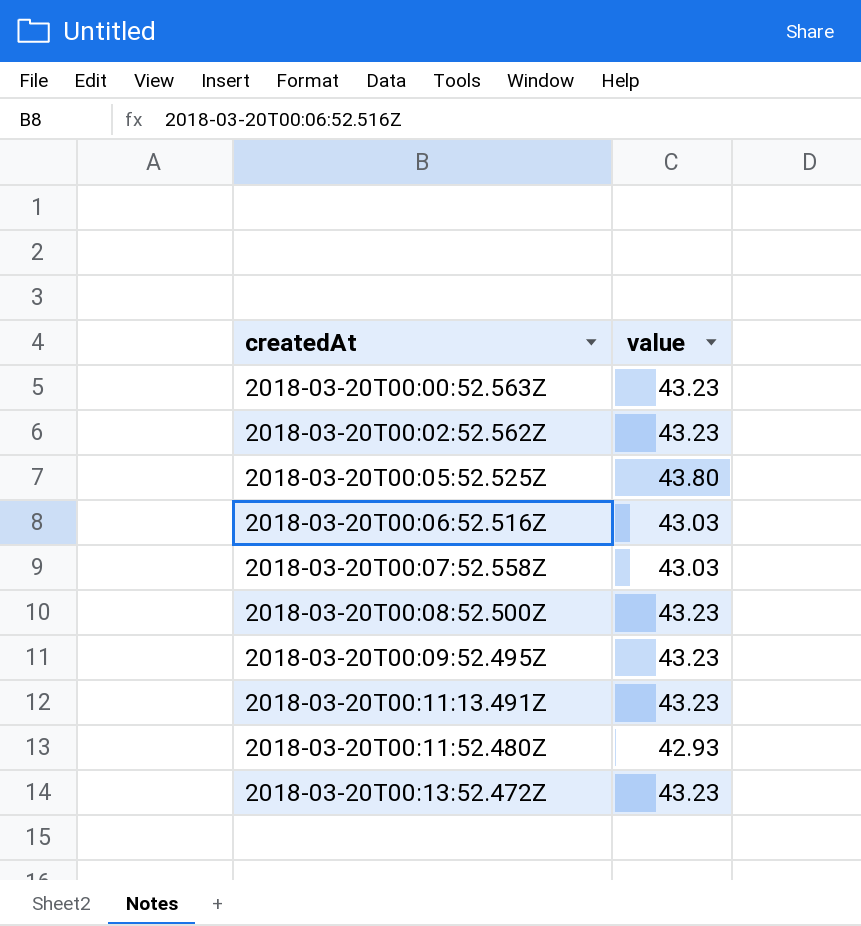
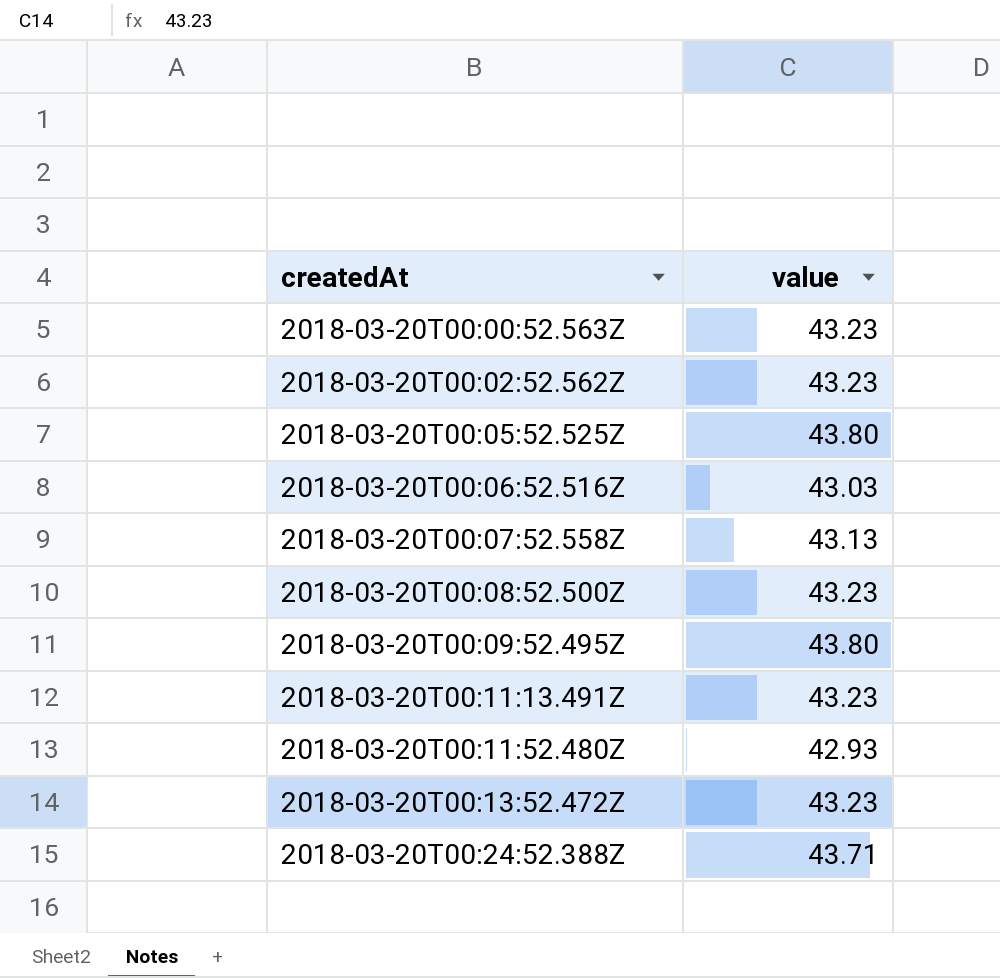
2018-03-20T00:07:52.558Z | value: 43.03 -> 43.13
2018-03-20T00:09:52.495Z | value: 43.23 -> 43.80
row 2018-03-20T00:24:52.388Z: none -> 43.71

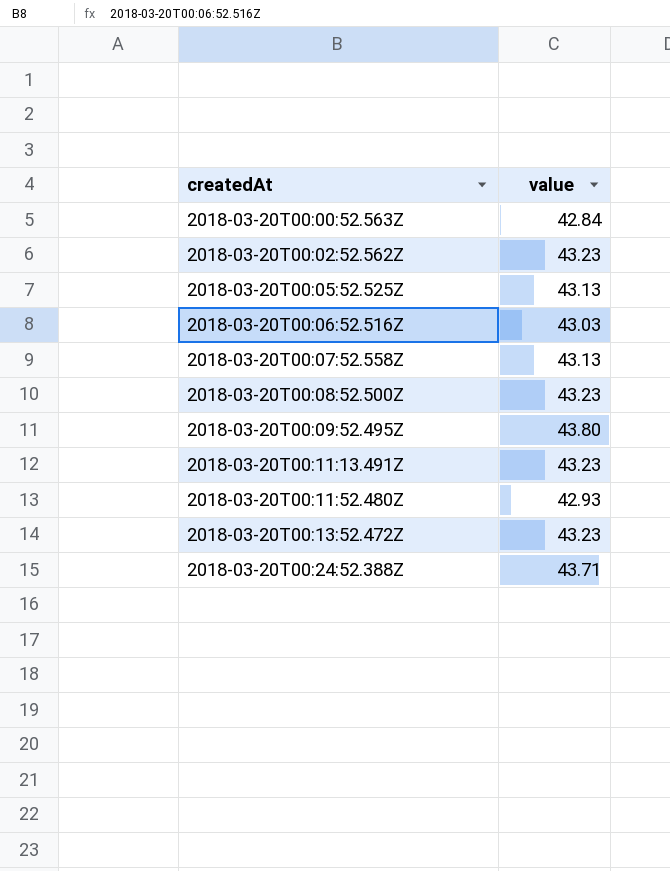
2018-03-20T00:00:52.563Z | value: 43.23 -> 42.84
2018-03-20T00:05:52.525Z | value: 43.80 -> 43.13

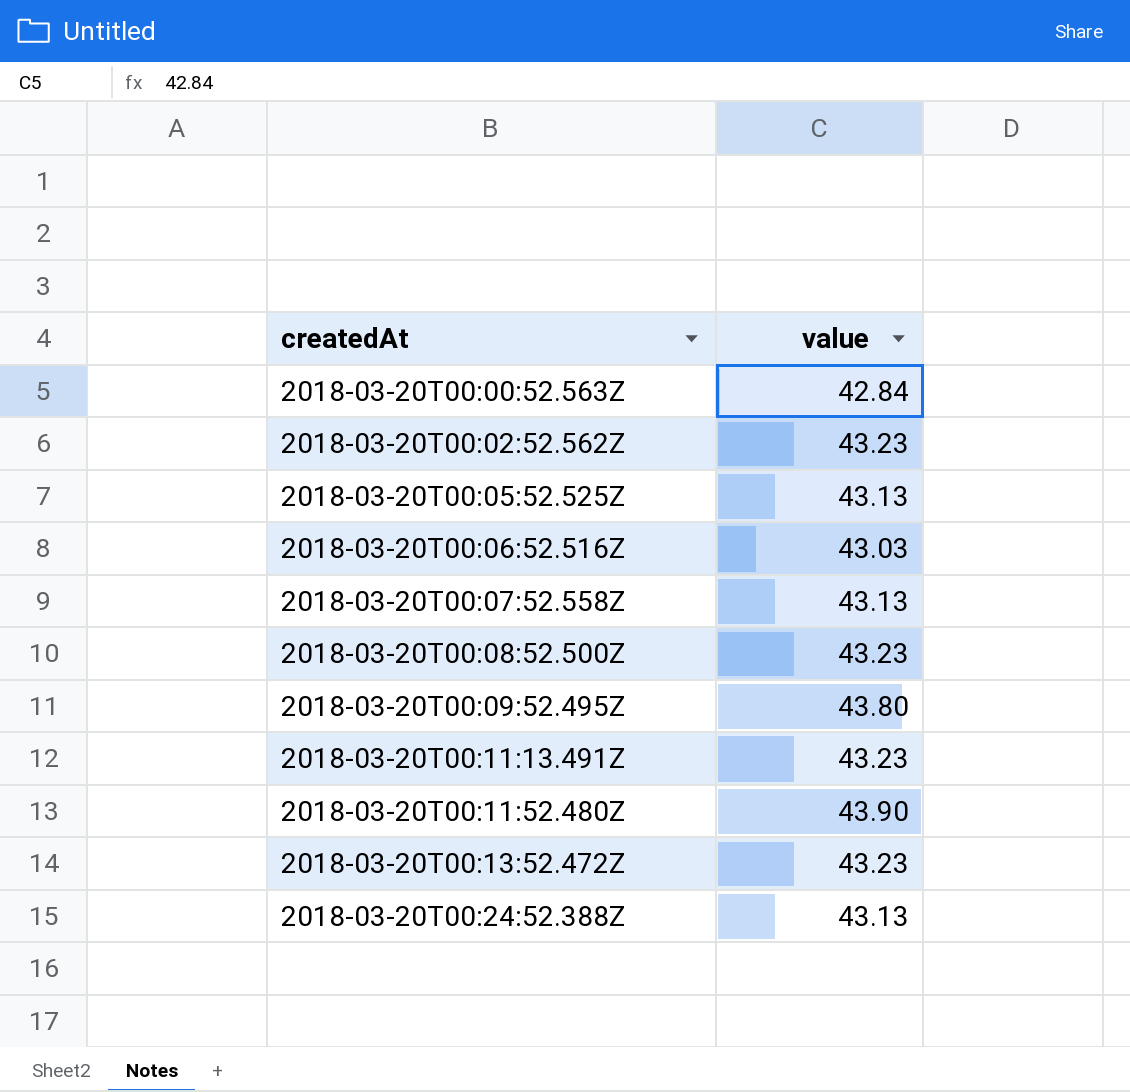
2018-03-20T00:11:52.480Z | value: 42.93 -> 43.90
2018-03-20T00:24:52.388Z | value: 43.71 -> 43.13

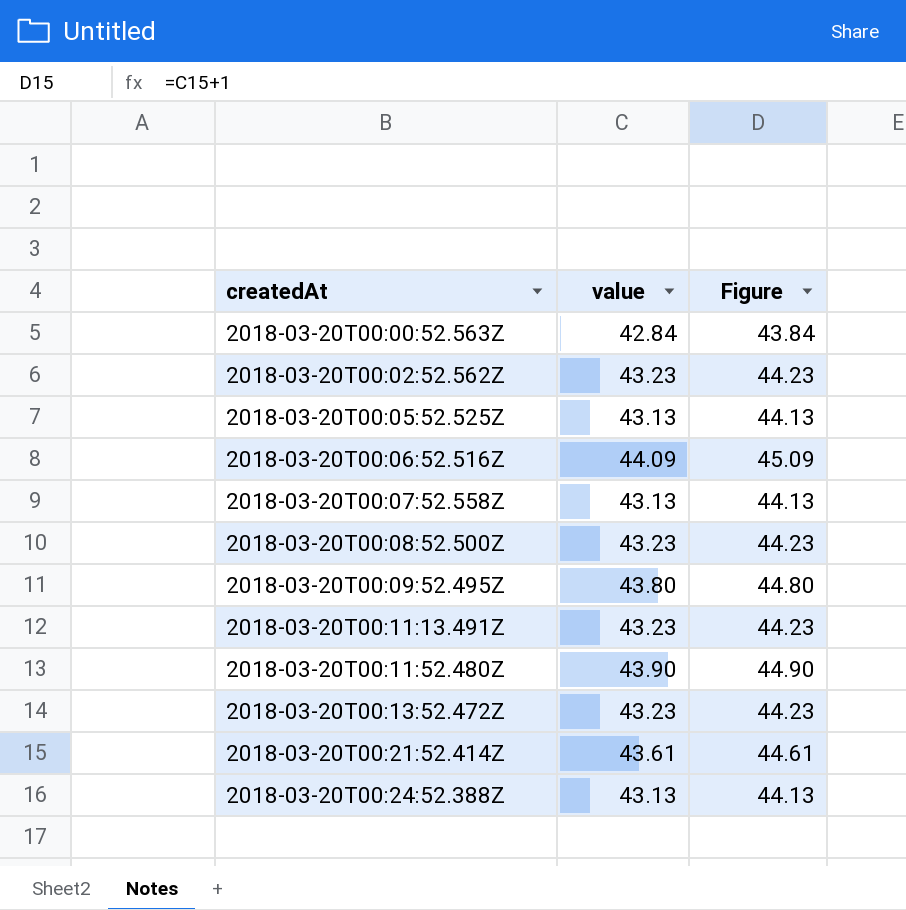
column Figure | formula: none -> [value] + 1
2018-03-20T00:06:52.516Z | value: 43.03 -> 44.09
row 2018-03-20T00:21:52.414Z: none -> 43.61 | 44.61

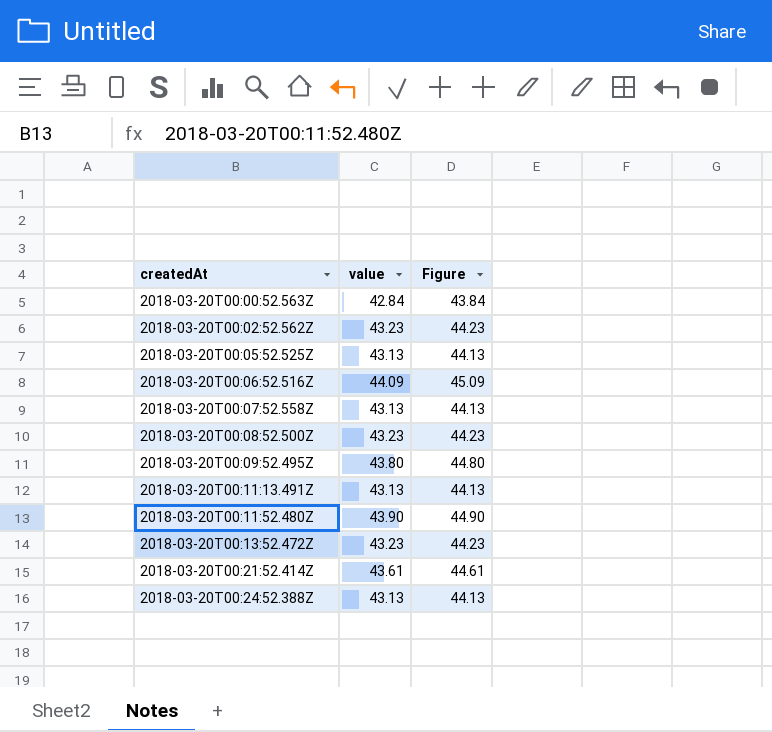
2018-03-20T00:11:13.491Z | value: 43.23 -> 43.13
2018-03-20T00:11:13.491Z | Figure: 44.23 -> 44.13

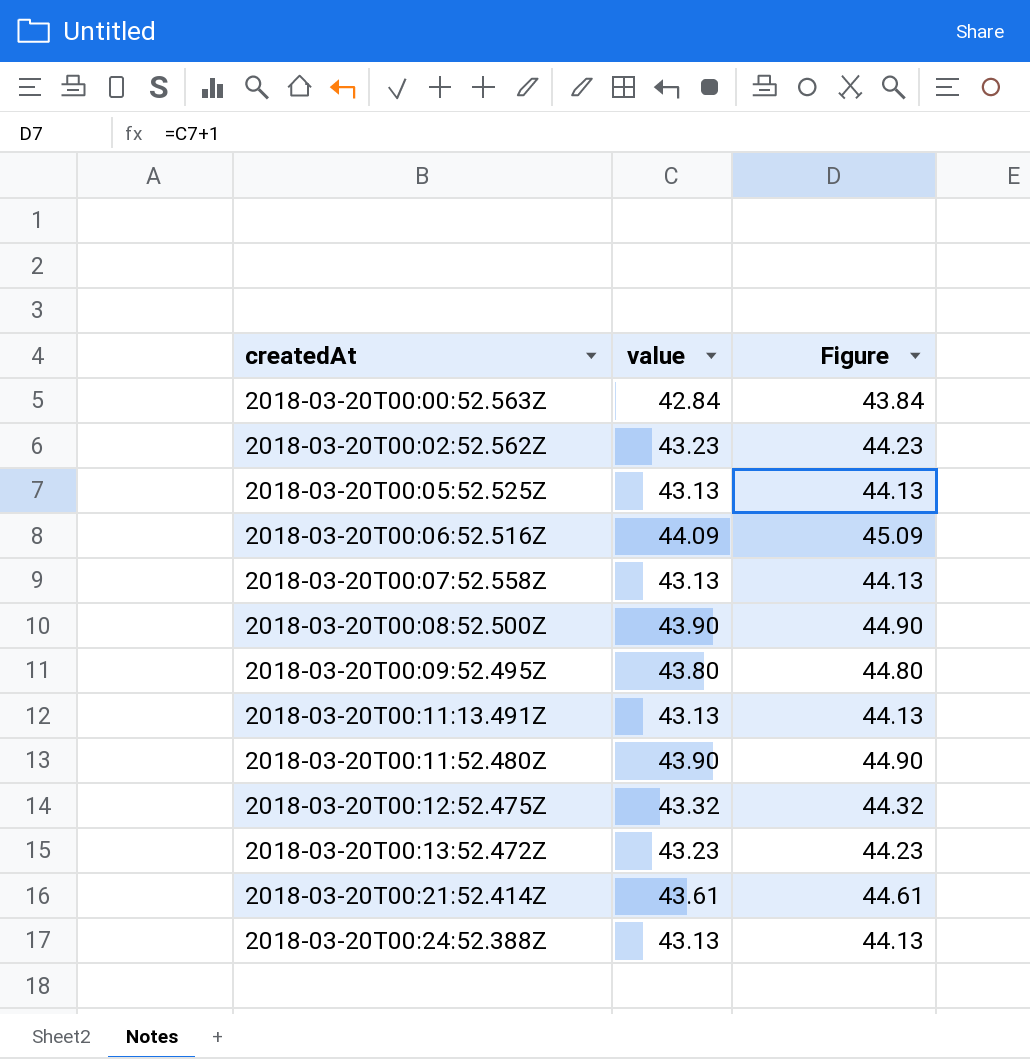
2018-03-20T00:08:52.500Z | value: 43.23 -> 43.90
2018-03-20T00:08:52.500Z | Figure: 44.23 -> 44.90
row 2018-03-20T00:12:52.475Z: none -> 43.32 | 44.32

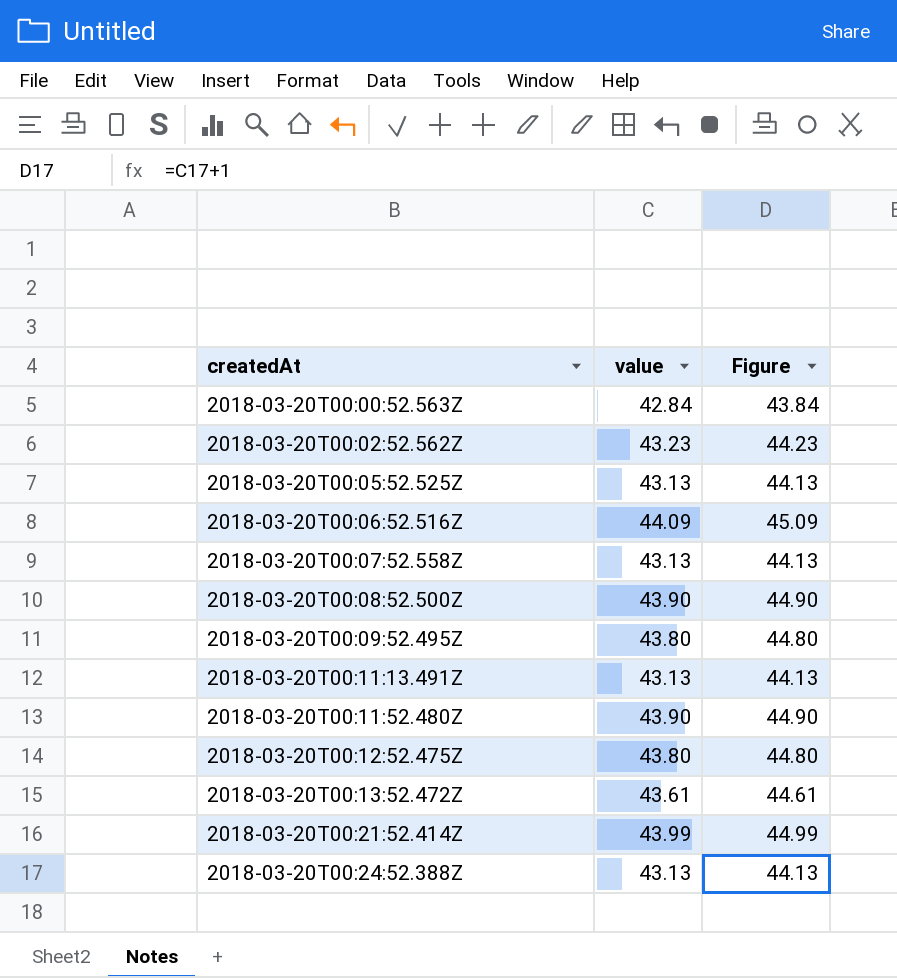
2018-03-20T00:12:52.475Z | value: 43.32 -> 43.80
2018-03-20T00:12:52.475Z | Figure: 44.32 -> 44.80
2018-03-20T00:13:52.472Z | value: 43.23 -> 43.61
2018-03-20T00:13:52.472Z | Figure: 44.23 -> 44.61
2018-03-20T00:21:52.414Z | value: 43.61 -> 43.99
2018-03-20T00:21:52.414Z | Figure: 44.61 -> 44.99

